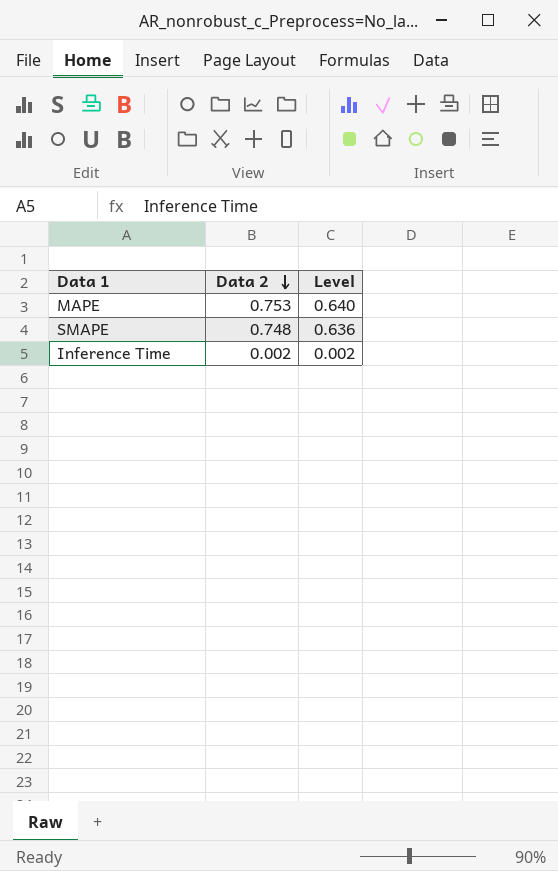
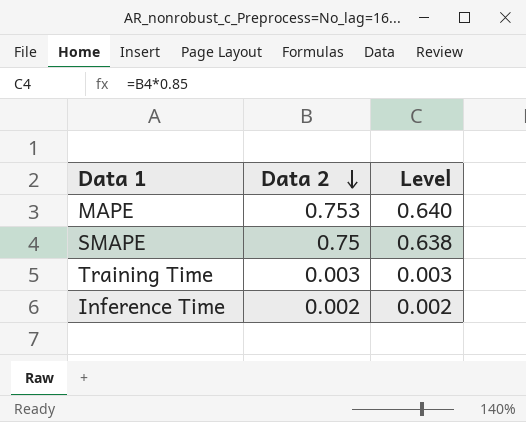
SMAPE | Data 2: 0.748 -> 0.75
SMAPE | Level: 0.636 -> 0.638
row Training Time: none -> 0.003 | 0.003

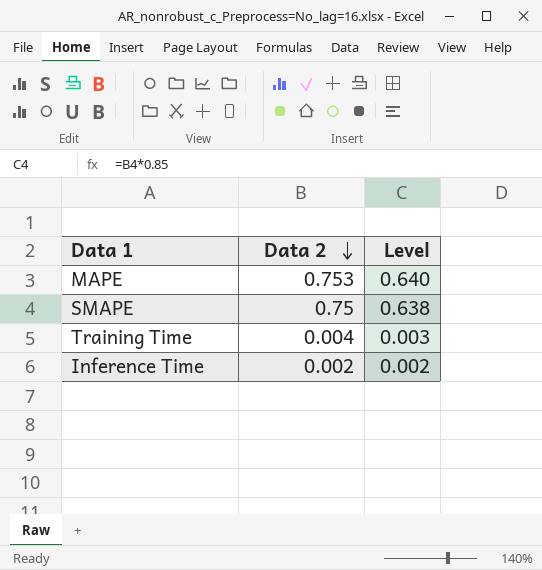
Training Time | Data 2: 0.003 -> 0.004

